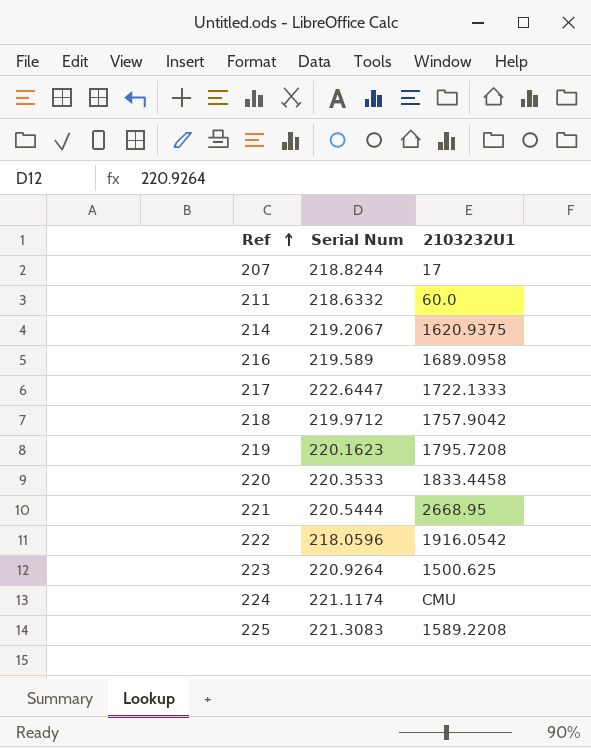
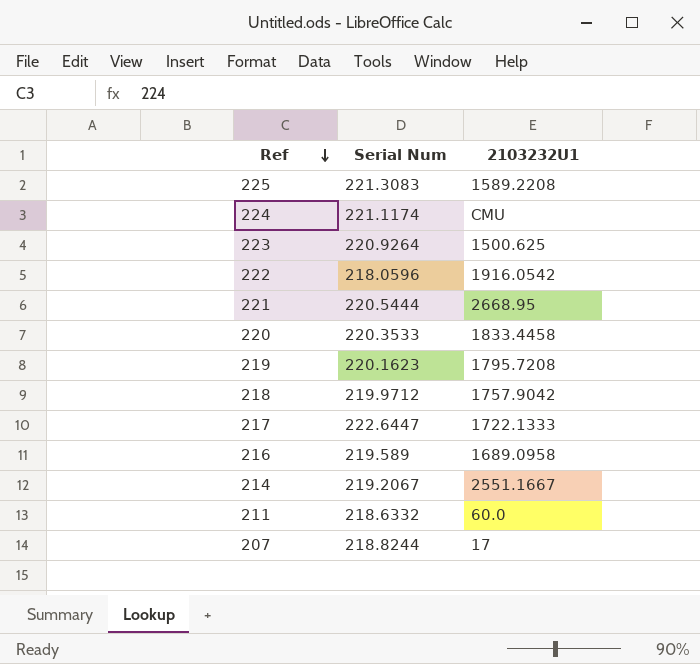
row order: Ref ascending -> Ref descending
214 | 2103232U1: 1620.9375 -> 2551.1667

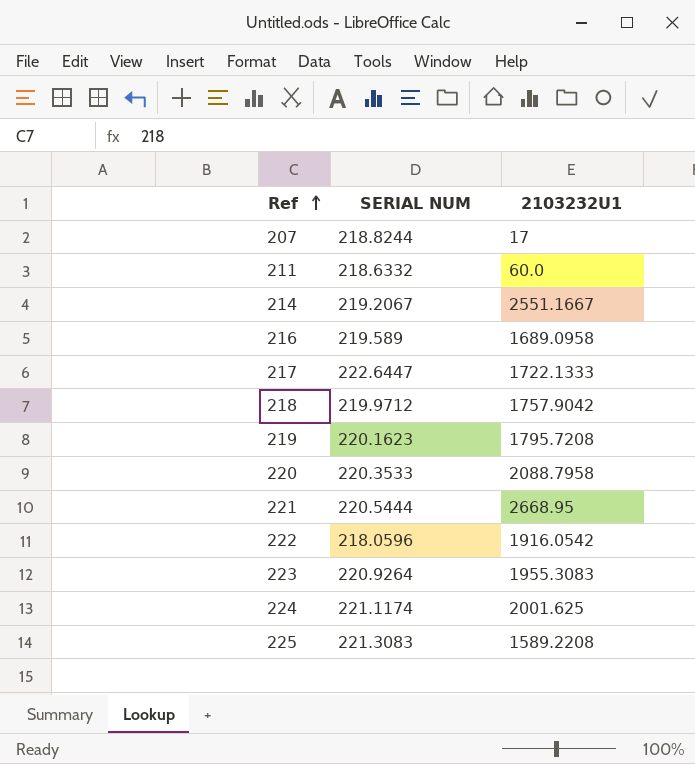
row order: Ref descending -> Ref ascending
column name: Serial Num -> SERIAL NUM
220 | 2103232U1: 1833.4458 -> 2088.7958
223 | 2103232U1: 1500.625 -> 1955.3083
224 | 2103232U1: CMU -> 2001.625

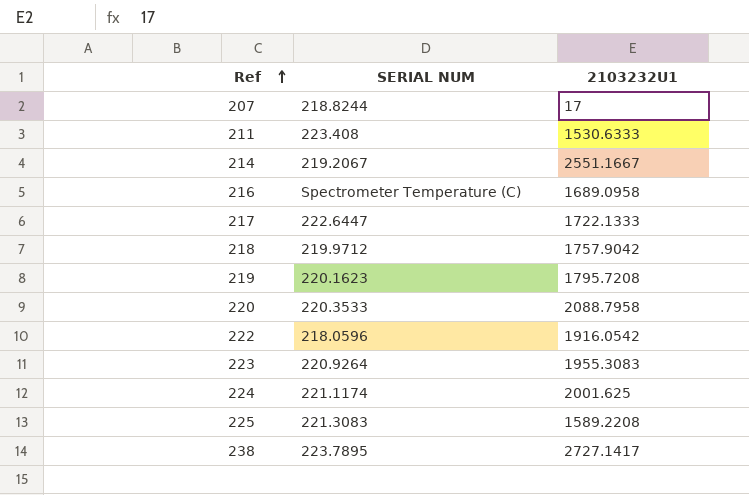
row 221: 220.5444 | 2668.95 -> none
211 | SERIAL NUM: 218.6332 -> 223.408
211 | 2103232U1: 60.0 -> 1530.6333
216 | SERIAL NUM: 219.589 -> Spectrometer Temperature (C)
row 238: none -> 223.7895 | 2727.1417

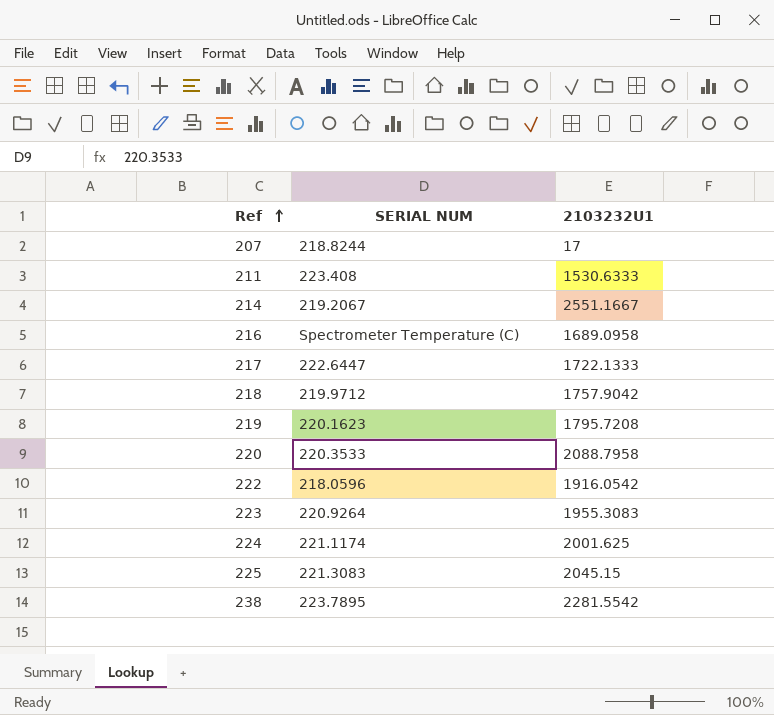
225 | 2103232U1: 1589.2208 -> 2045.15
238 | 2103232U1: 2727.1417 -> 2281.5542

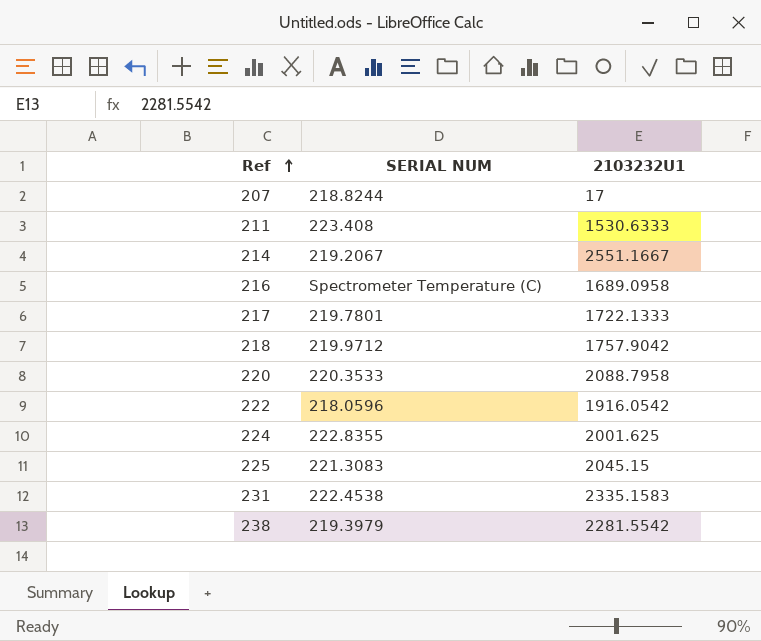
row 219: 220.1623 | 1795.7208 -> none
row 223: 220.9264 | 1955.3083 -> none
217 | SERIAL NUM: 222.6447 -> 219.7801
224 | SERIAL NUM: 221.1174 -> 222.8355
row 231: none -> 222.4538 | 2335.1583
238 | SERIAL NUM: 223.7895 -> 219.3979

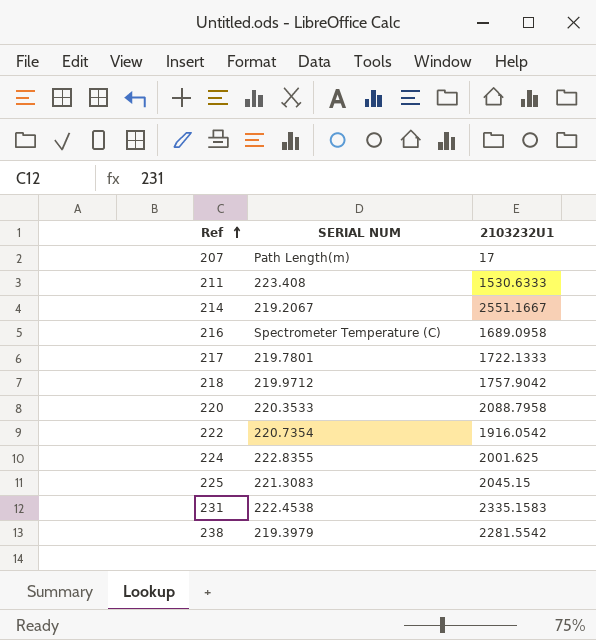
207 | SERIAL NUM: 218.8244 -> Path Length(m)
222 | SERIAL NUM: 218.0596 -> 220.7354

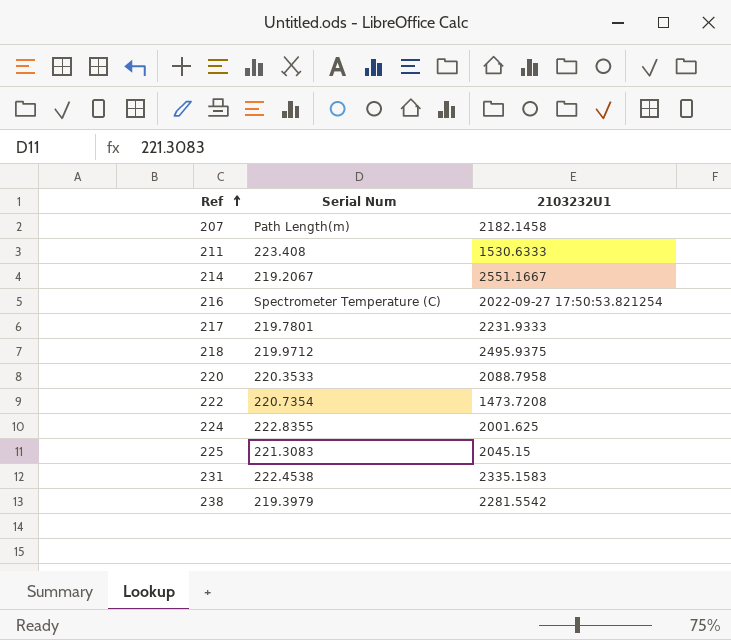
column name: SERIAL NUM -> Serial Num
207 | 2103232U1: 17 -> 2182.1458
216 | 2103232U1: 1689.0958 -> 2022-09-27 17:50:53.821254
217 | 2103232U1: 1722.1333 -> 2231.9333
218 | 2103232U1: 1757.9042 -> 2495.9375
222 | 2103232U1: 1916.0542 -> 1473.7208

